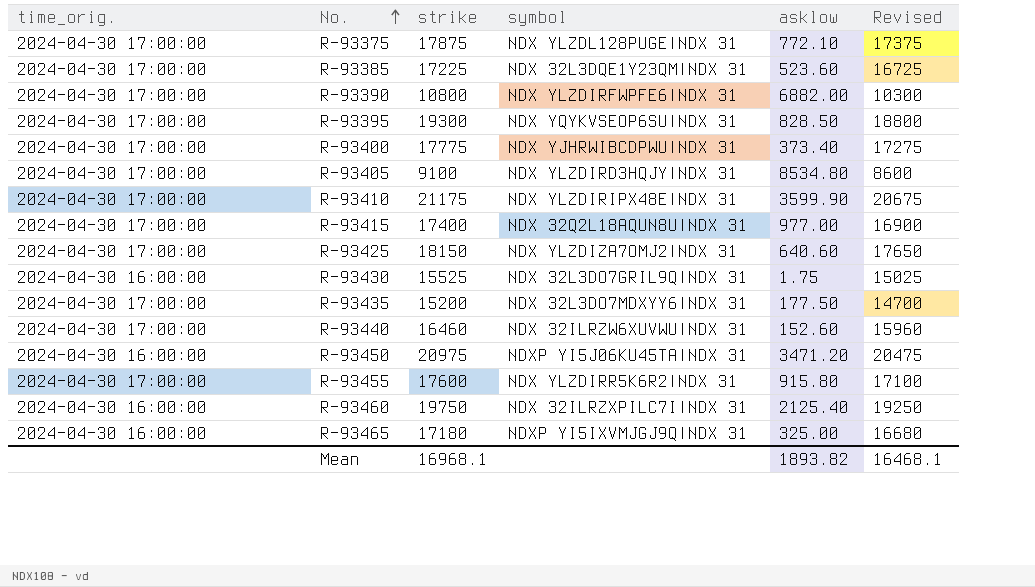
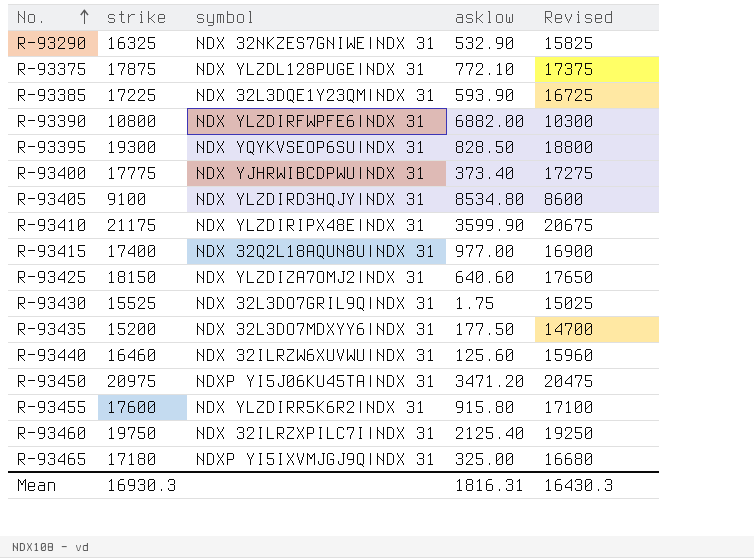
column time_orig. | position: 1 -> none
row R-93290: none -> 16325 | NDX 32NKZES7GNIWE|NDX 31 | 532.90 | 15825
R-93385 | asklow: 523.60 -> 593.90
R-93440 | asklow: 152.60 -> 125.60
Mean | strike: 16968.1 -> 16930.3
Mean | asklow: 1893.82 -> 1816.31
Mean | Revised: 16468.1 -> 16430.3

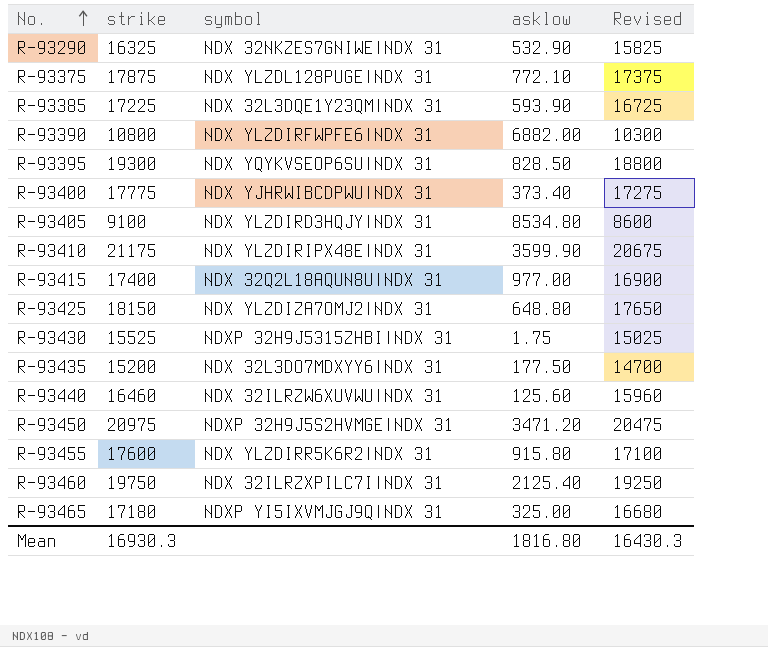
R-93425 | asklow: 640.60 -> 648.80
R-93430 | symbol: NDX 32L3DO7GRIL9Q|NDX 31 -> NDXP 32H9J5315ZHBI|NDX 31
R-93450 | symbol: NDXP YI5J06KU45TA|NDX 31 -> NDXP 32H9J5S2HVMGE|NDX 31
Mean | asklow: 1816.31 -> 1816.80

